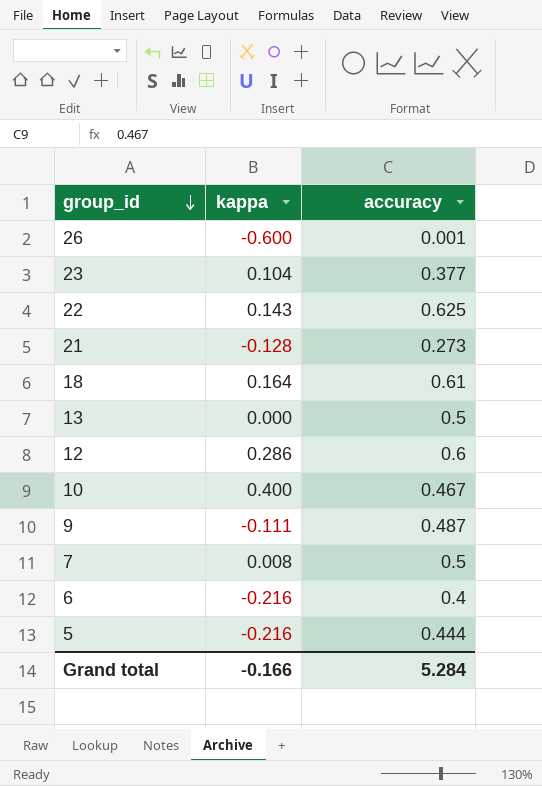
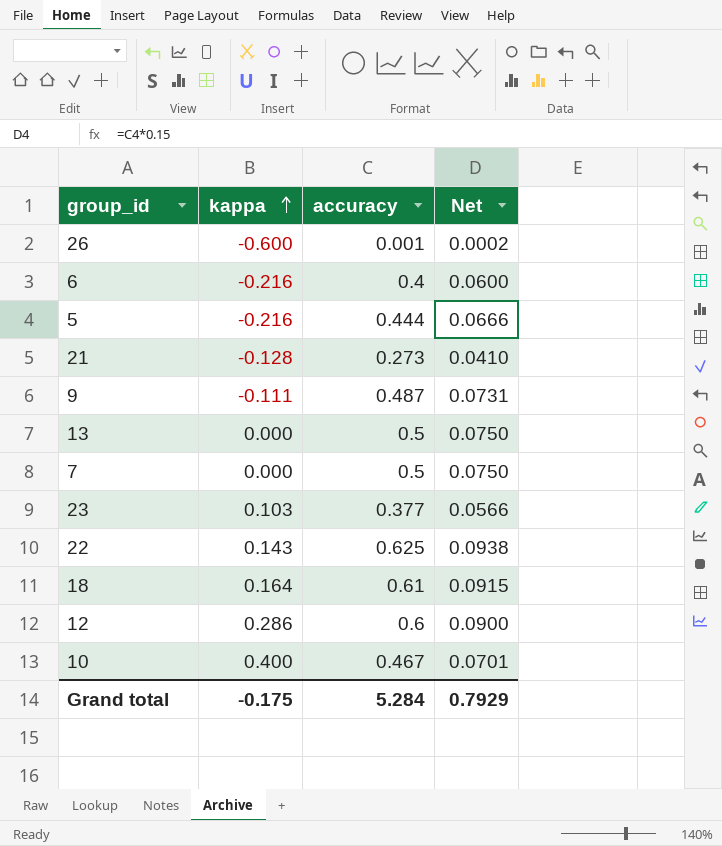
row order: group_id descending -> kappa ascending
column Net | formula: none -> [accuracy] * 0.15
7 | kappa: 0.008 -> 0.000
23 | kappa: 0.104 -> 0.103
Grand total | kappa: -0.166 -> -0.175

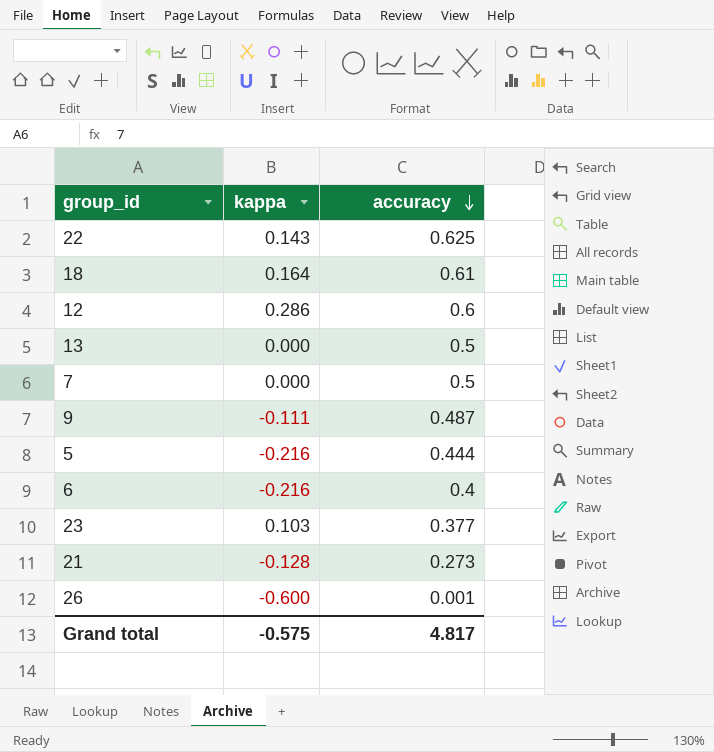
row order: kappa ascending -> accuracy descending
column Net | formula: [accuracy] * 0.15 -> none
row 10: 0.400 | 0.467 | 0.0701 -> none
Grand total | kappa: -0.175 -> -0.575
Grand total | accuracy: 5.284 -> 4.817

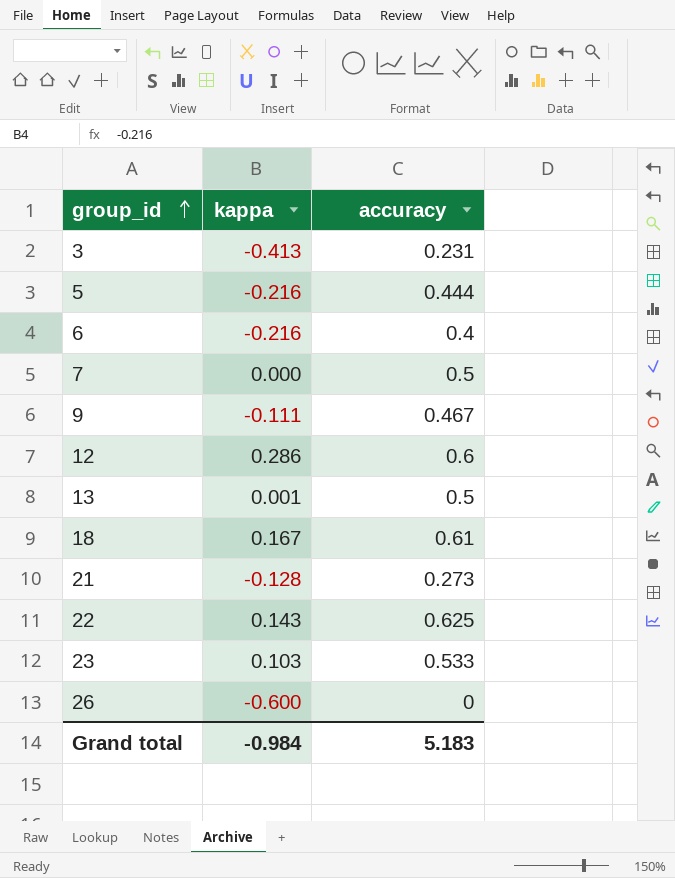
row order: accuracy descending -> group_id ascending
row 3: none -> -0.413 | 0.231
9 | accuracy: 0.487 -> 0.467
13 | kappa: 0.000 -> 0.001
18 | kappa: 0.164 -> 0.167
23 | accuracy: 0.377 -> 0.533
26 | accuracy: 0.001 -> 0
Grand total | kappa: -0.575 -> -0.984
Grand total | accuracy: 4.817 -> 5.183

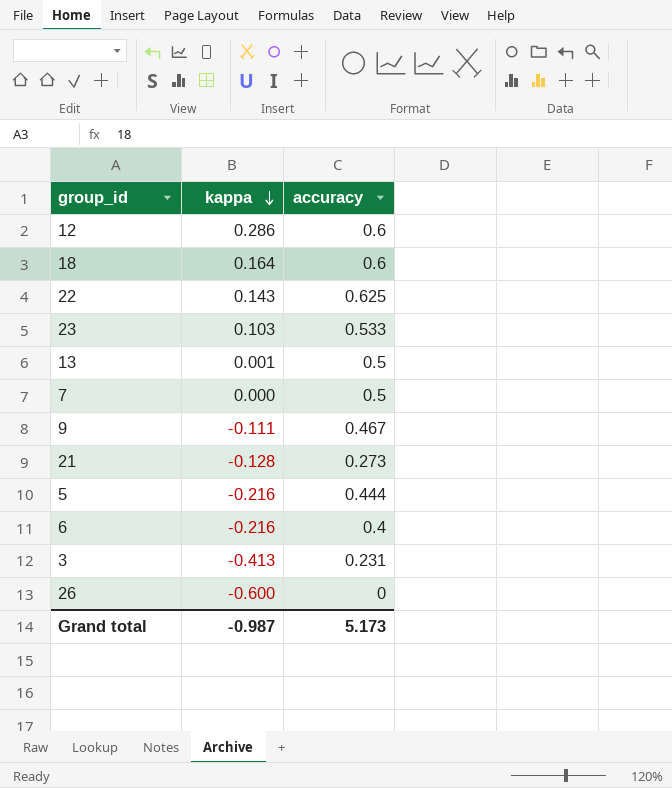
row order: group_id ascending -> kappa descending
18 | kappa: 0.167 -> 0.164
18 | accuracy: 0.61 -> 0.6
Grand total | kappa: -0.984 -> -0.987
Grand total | accuracy: 5.183 -> 5.173

